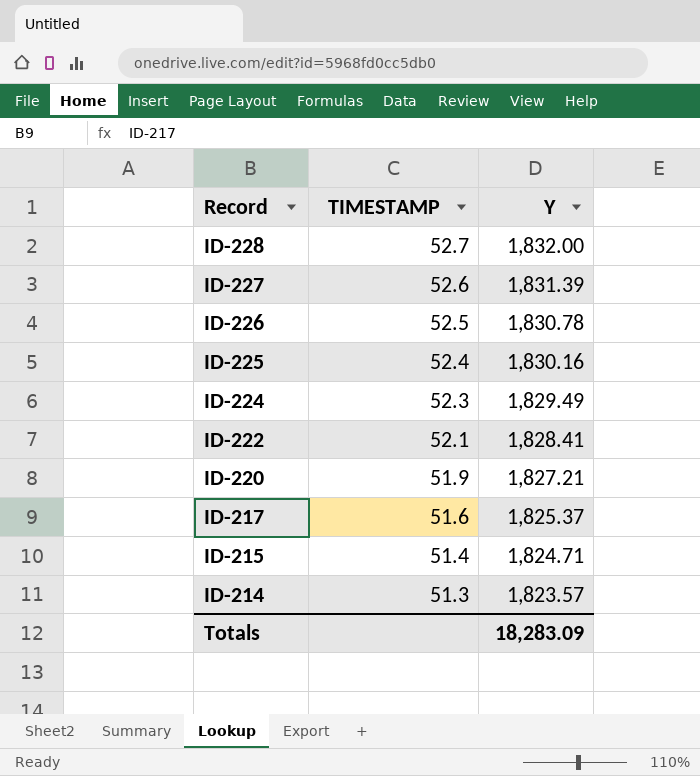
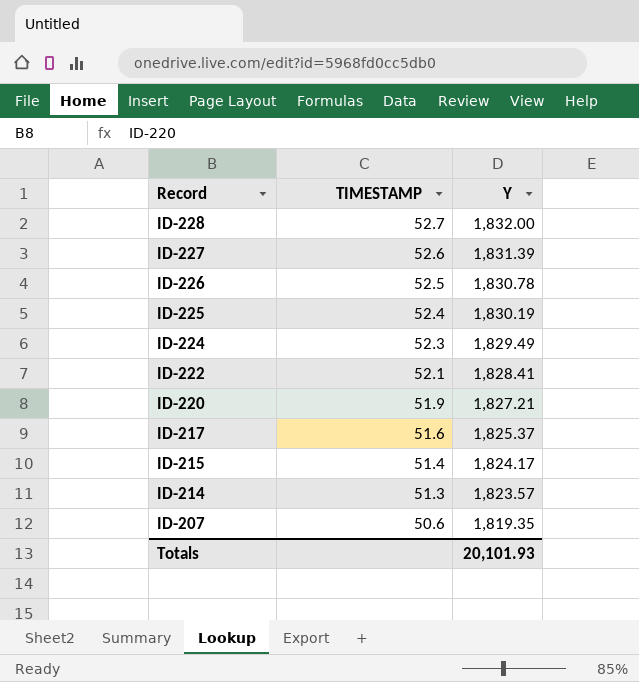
ID-225 | Y: 1,830.16 -> 1,830.19
ID-215 | Y: 1,824.71 -> 1,824.17
row ID-207: none -> 50.6 | 1,819.35
Totals | Y: 18,283.09 -> 20,101.93

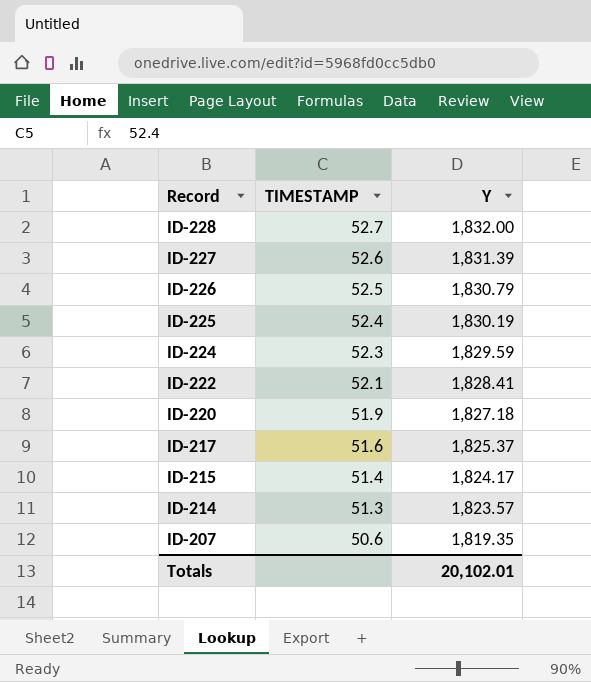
ID-226 | Y: 1,830.78 -> 1,830.79
ID-224 | Y: 1,829.49 -> 1,829.59
ID-220 | Y: 1,827.21 -> 1,827.18
Totals | Y: 20,101.93 -> 20,102.01

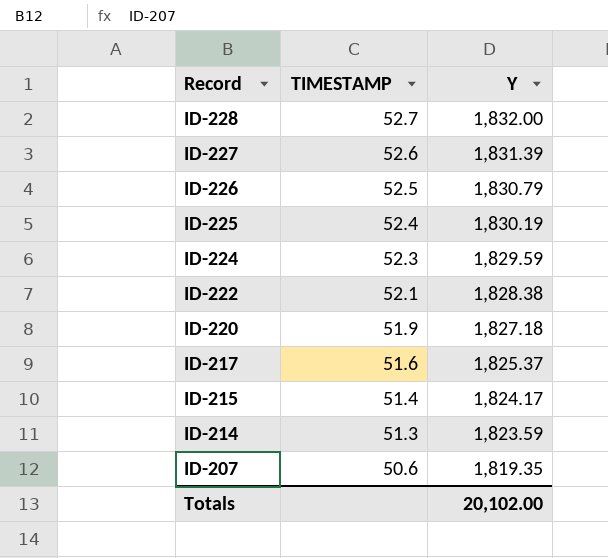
ID-222 | Y: 1,828.41 -> 1,828.38
ID-214 | Y: 1,823.57 -> 1,823.59
Totals | Y: 20,102.01 -> 20,102.00

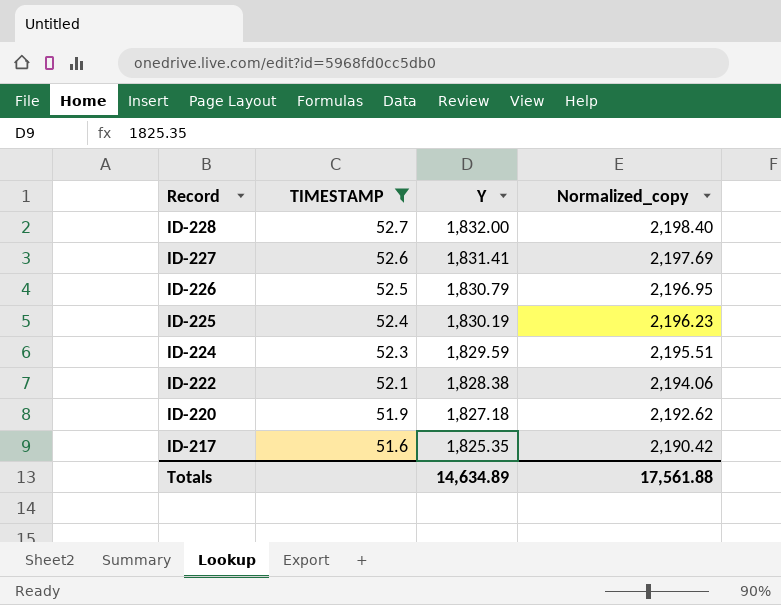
filter: none -> TIMESTAMP >= 51.6
column Normalized_copy | formula: none -> [Y] * 1.2
ID-227 | Y: 1,831.39 -> 1,831.41
ID-217 | Y: 1,825.37 -> 1,825.35
Totals | Y: 20,102.00 -> 14,634.89

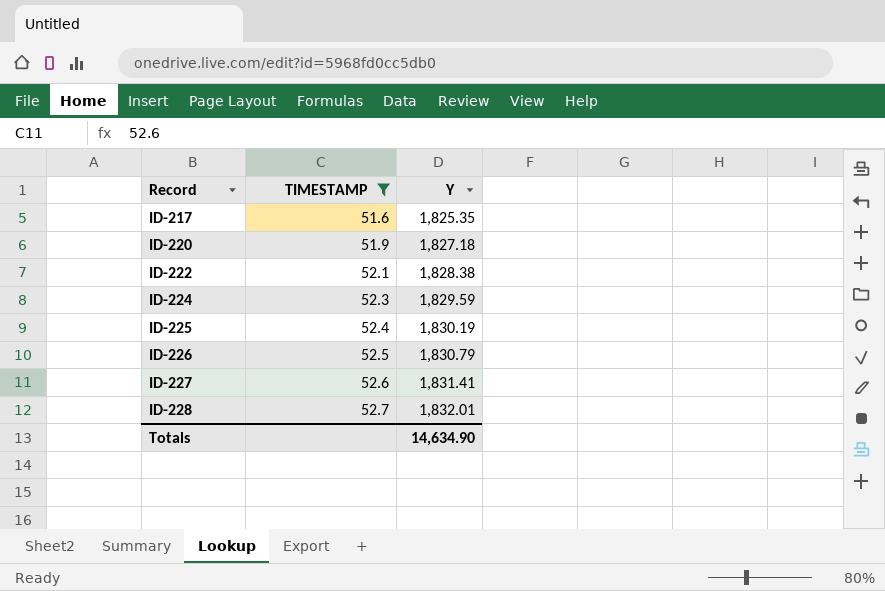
row order: Record descending -> Record ascending
column Normalized_copy | formula: [Y] * 1.2 -> none
ID-228 | Y: 1,832.00 -> 1,832.01
Totals | Y: 14,634.89 -> 14,634.90

